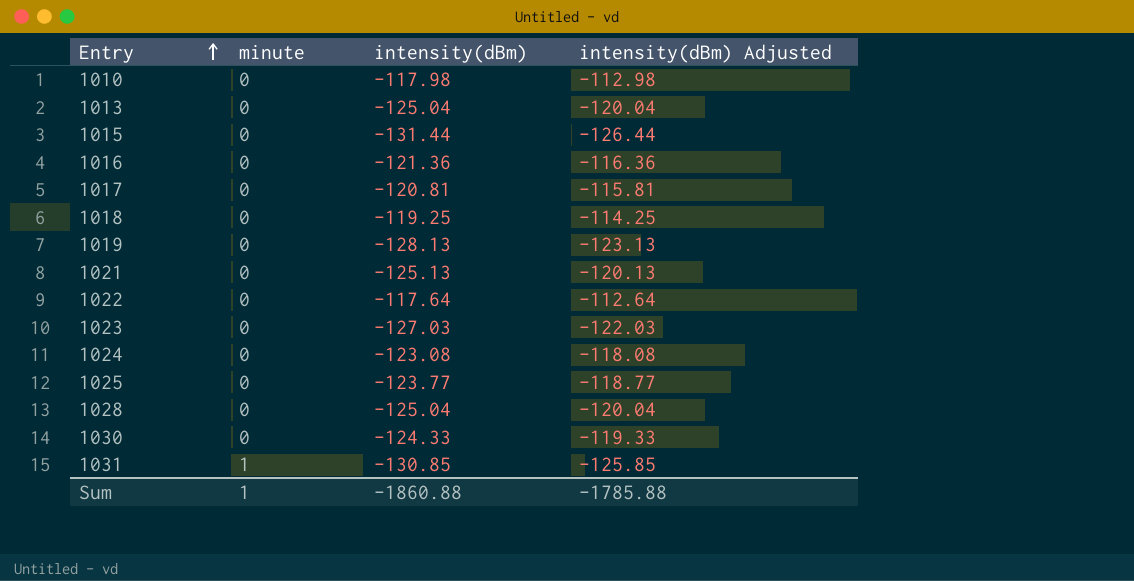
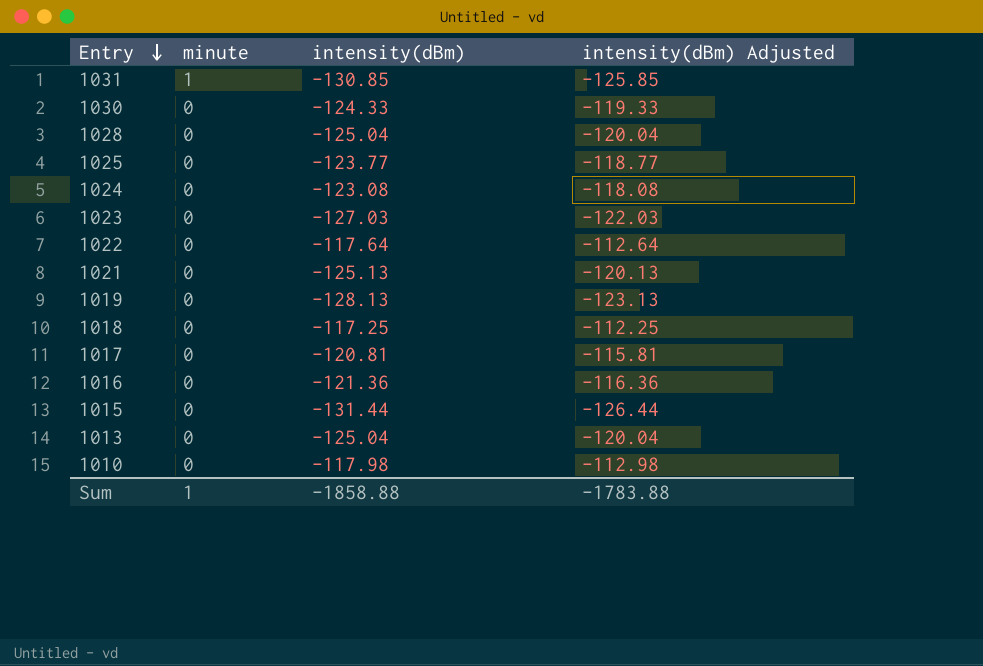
row order: Entry ascending -> Entry descending
1018 | intensity(dBm): -119.25 -> -117.25
1018 | intensity(dBm) Adjusted: -114.25 -> -112.25
Sum | intensity(dBm): -1860.88 -> -1858.88
Sum | intensity(dBm) Adjusted: -1785.88 -> -1783.88

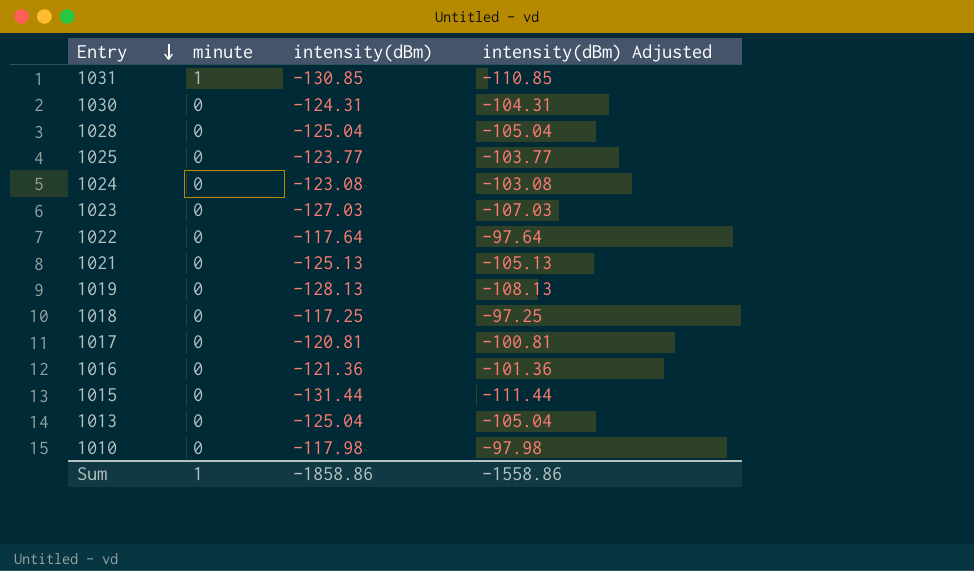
column intensity(dBm) Adjusted | formula: [intensity(dBm)] + 5 -> [intensity(dBm)] + 20
1030 | intensity(dBm): -124.33 -> -124.31
Sum | intensity(dBm): -1858.88 -> -1858.86
Sum | intensity(dBm) Adjusted: -1783.88 -> -1558.86

